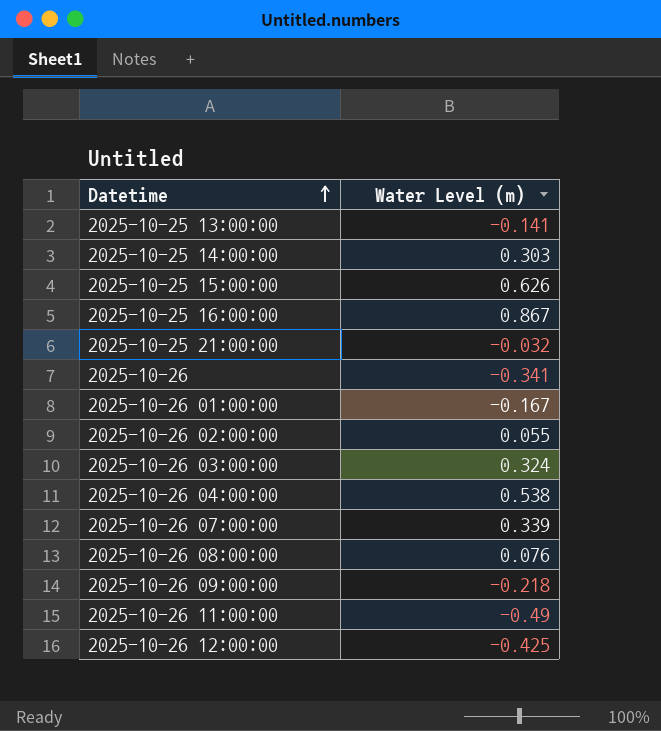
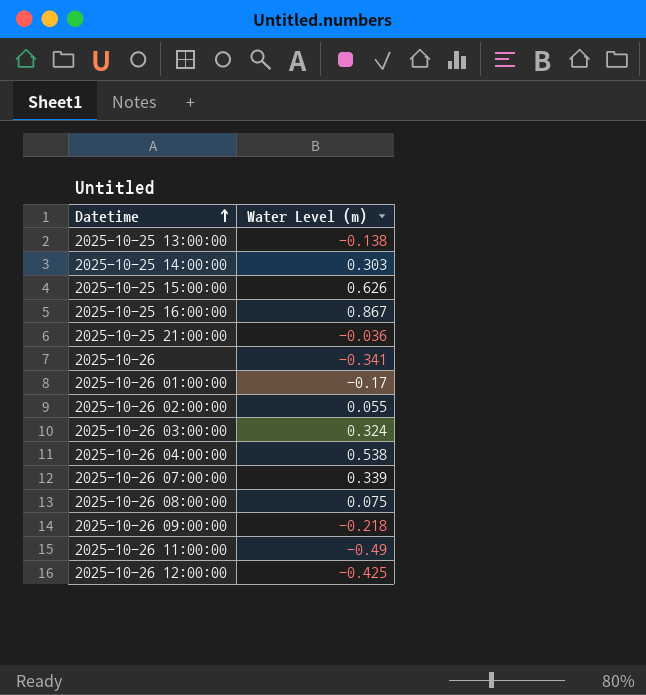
2025-10-25 13:00:00 | Water Level (m): -0.141 -> -0.138
2025-10-25 21:00:00 | Water Level (m): -0.032 -> -0.036
2025-10-26 01:00:00 | Water Level (m): -0.167 -> -0.17
2025-10-26 08:00:00 | Water Level (m): 0.076 -> 0.075

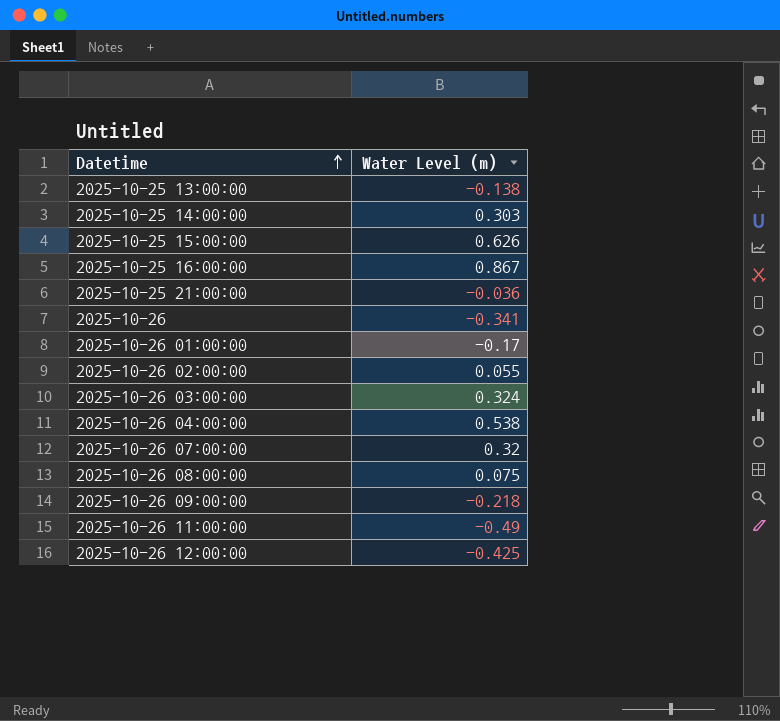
2025-10-26 07:00:00 | Water Level (m): 0.339 -> 0.32

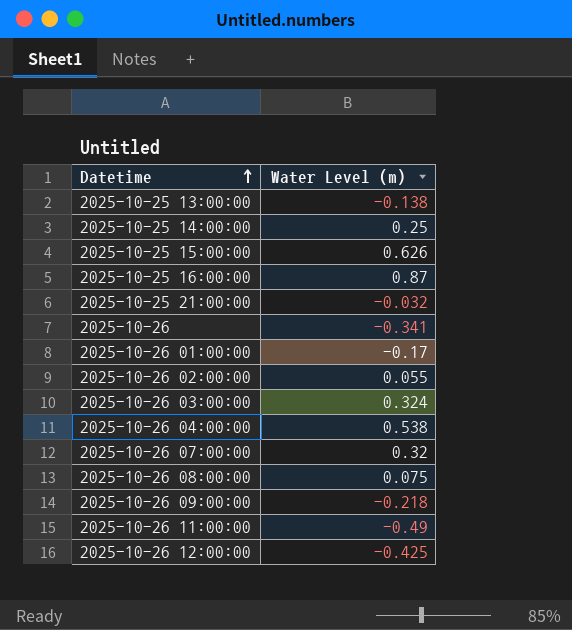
2025-10-25 14:00:00 | Water Level (m): 0.303 -> 0.25
2025-10-25 16:00:00 | Water Level (m): 0.867 -> 0.87
2025-10-25 21:00:00 | Water Level (m): -0.036 -> -0.032

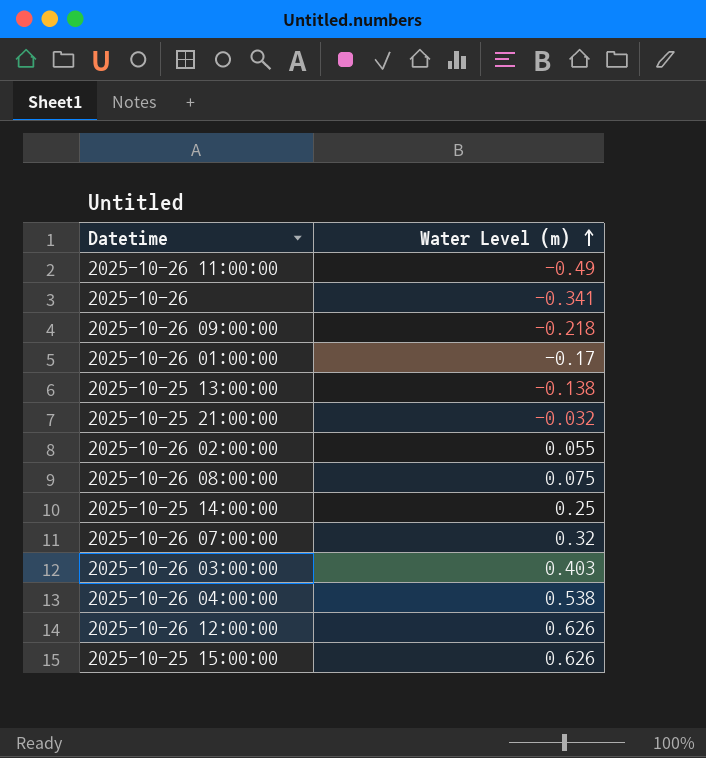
row order: Datetime ascending -> Water Level (m) ascending
row 2025-10-25 16:00:00: 0.87 -> none
2025-10-26 03:00:00 | Water Level (m): 0.324 -> 0.403
2025-10-26 12:00:00 | Water Level (m): -0.425 -> 0.626

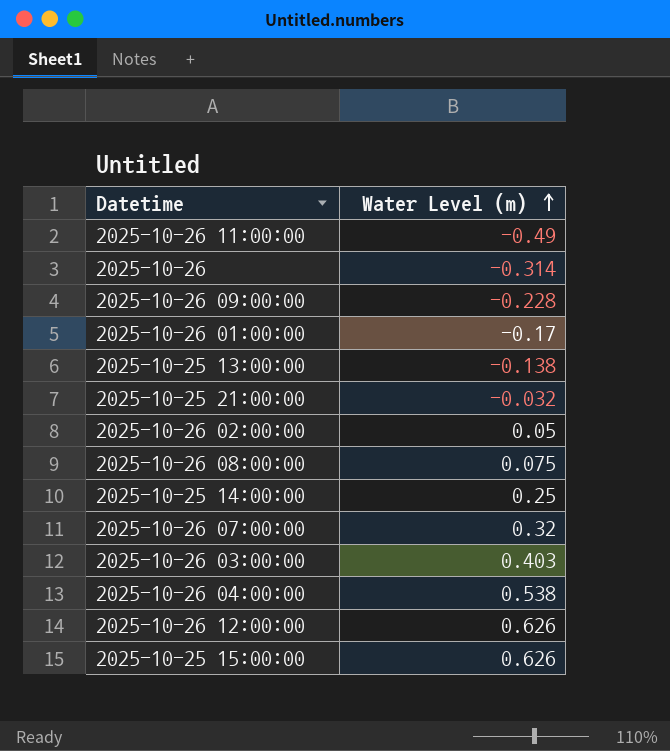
2025-10-26 | Water Level (m): -0.341 -> -0.314
2025-10-26 09:00:00 | Water Level (m): -0.218 -> -0.228
2025-10-26 02:00:00 | Water Level (m): 0.055 -> 0.05

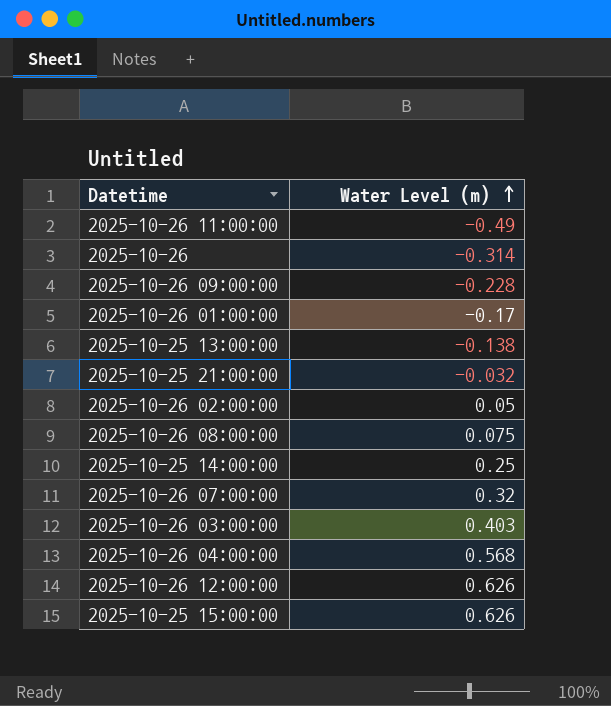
2025-10-26 04:00:00 | Water Level (m): 0.538 -> 0.568

